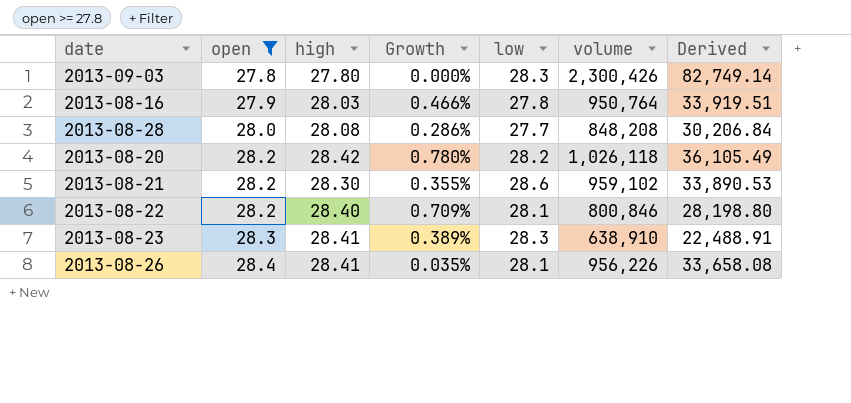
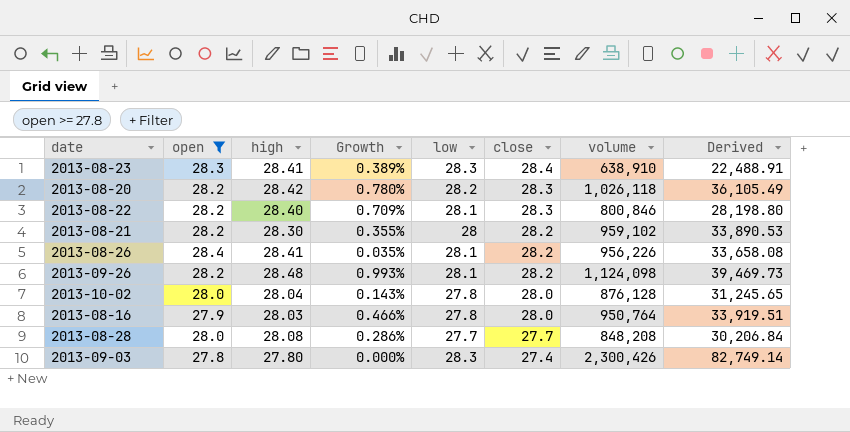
row order: open ascending -> close descending
column close | position: none -> 6
2013-08-21 | low: 28.6 -> 28
row 2013-09-26: none -> 28.2 | 28.48 | 0.993% | 28.1 | 28.2 | 1,124,098 | 39,469.73
row 2013-10-02: none -> 28.0 | 28.04 | 0.143% | 27.8 | 28.0 | 876,128 | 31,245.65

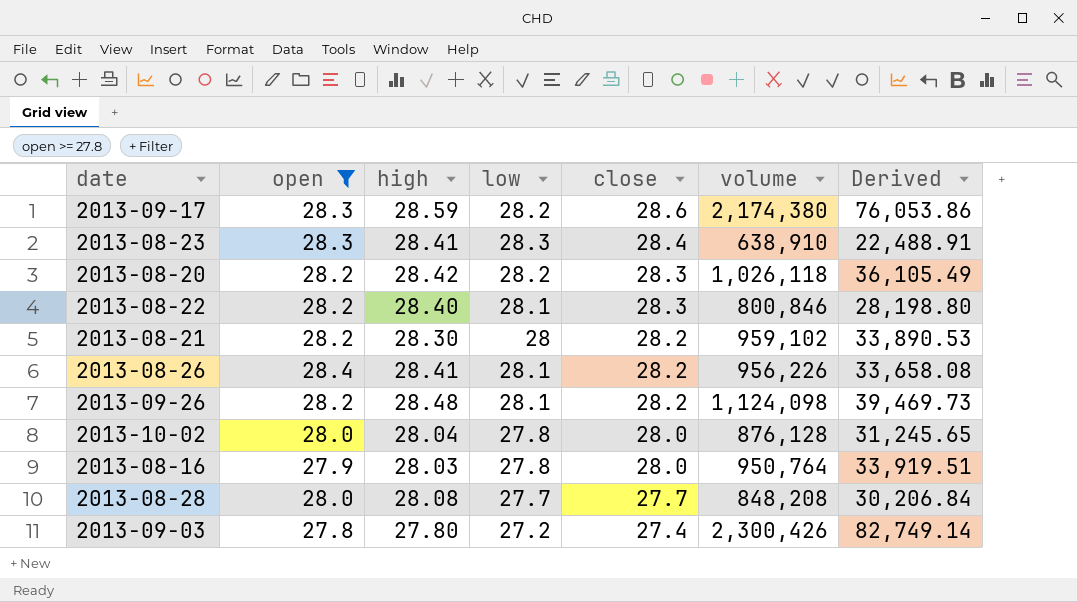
column Growth | formula: ([high] - [open]) / [open] -> none
row 2013-09-17: none -> 28.3 | 28.59 | 28.2 | 28.6 | 2,174,380 | 76,053.86
2013-09-03 | low: 28.3 -> 27.2

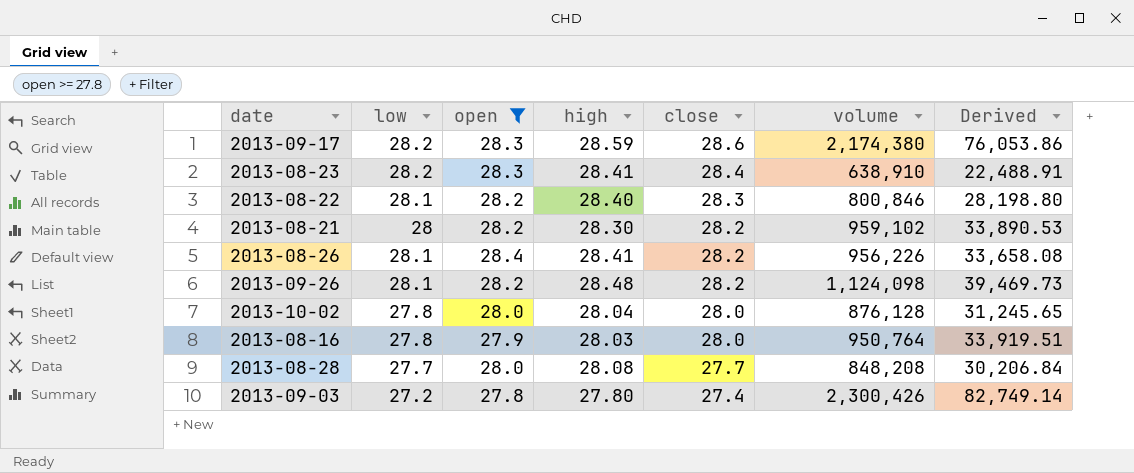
column low | position: 4 -> 2
row 2013-08-20: 28.2 | 28.42 | 28.2 | 28.3 | 1,026,118 | 36,105.49 -> none
2013-08-23 | low: 28.3 -> 28.2

